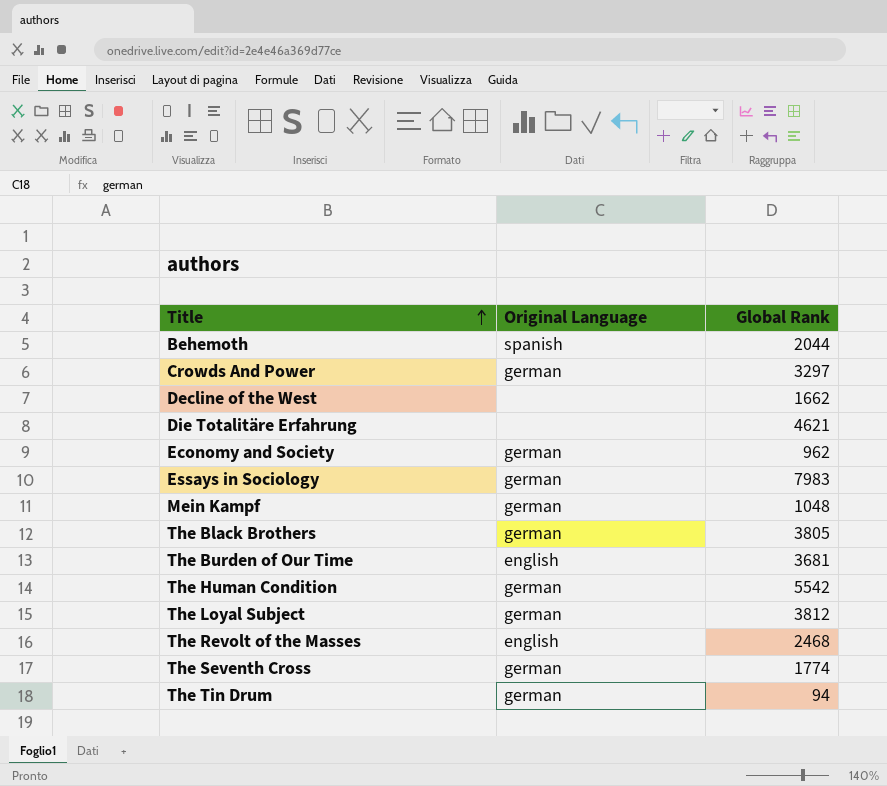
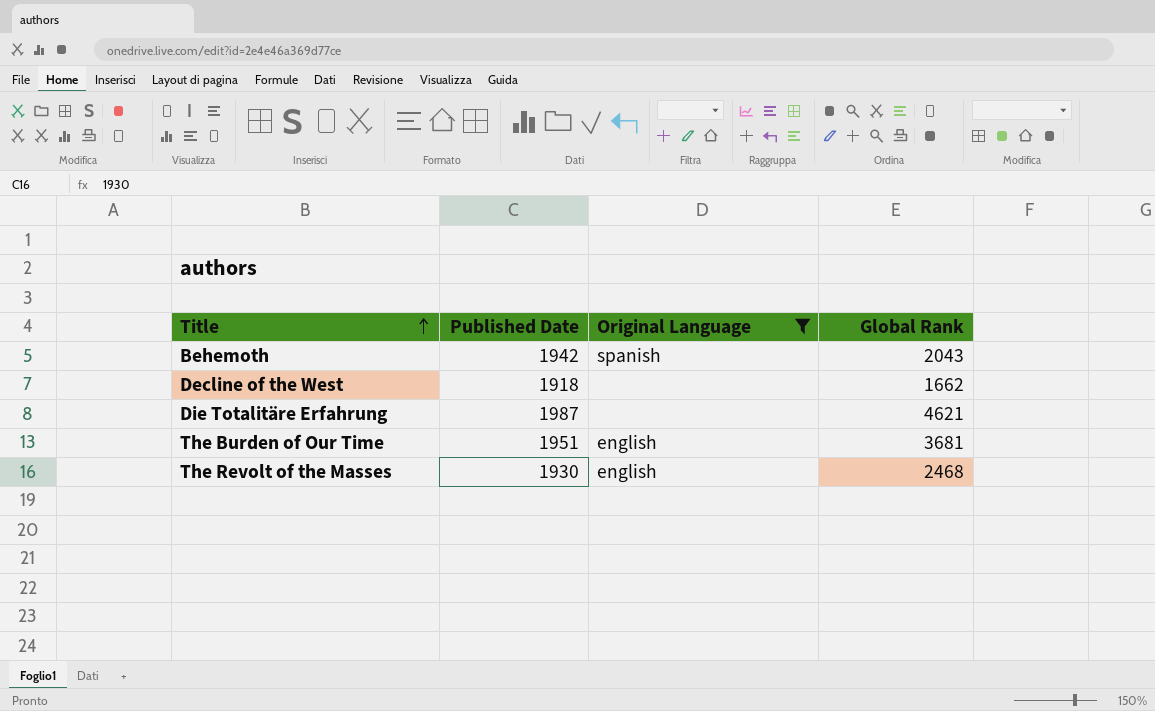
filter: none -> Original Language != german
column Published Date | position: none -> 2
Behemoth | Global Rank: 2044 -> 2043

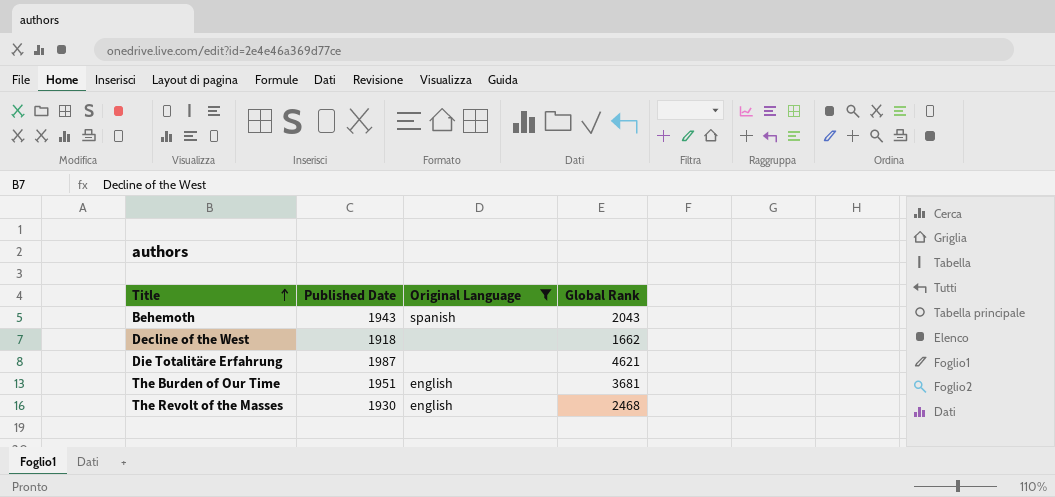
Behemoth | Published Date: 1942 -> 1943

